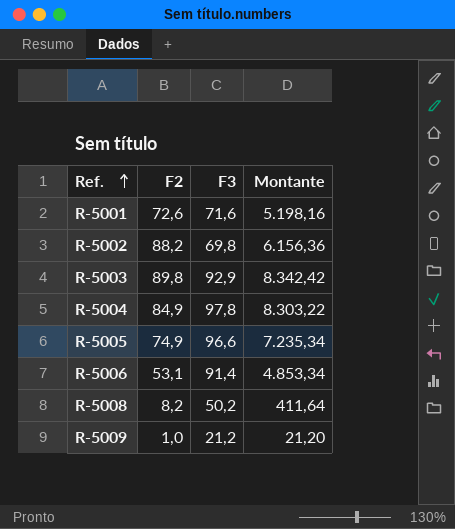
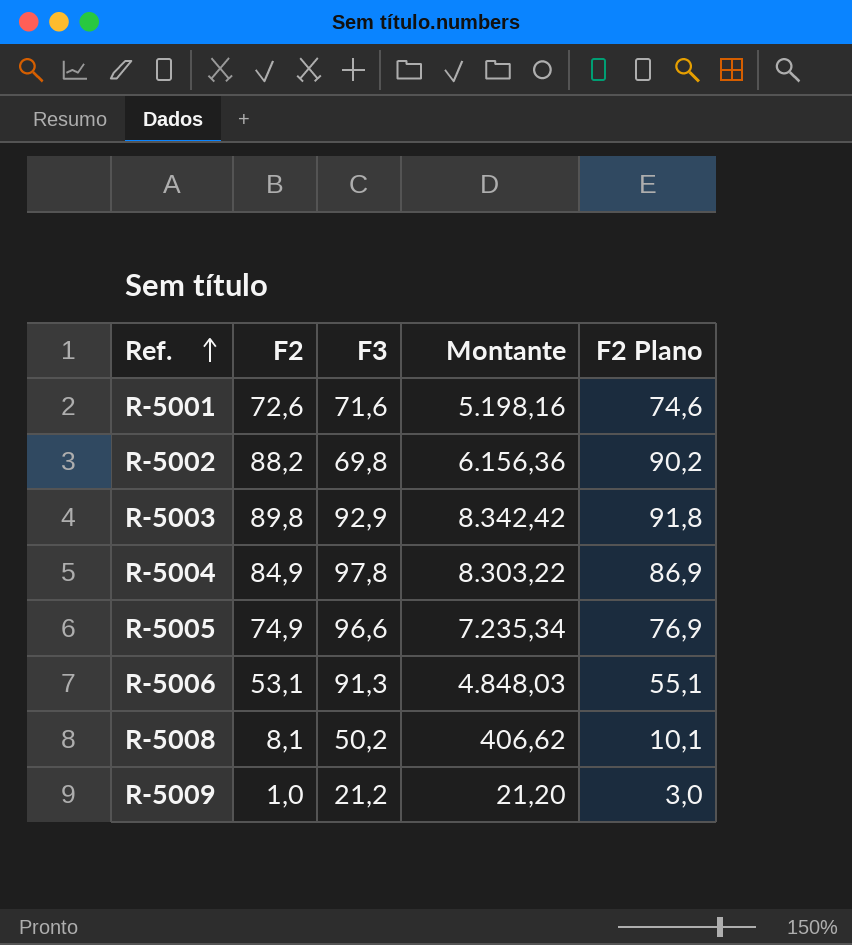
column F2 Plano | formula: none -> [F2] + 2
R-5006 | F3: 91,4 -> 91,3
R-5006 | Montante: 4.853,34 -> 4.848,03
R-5008 | F2: 8,2 -> 8,1
R-5008 | Montante: 411,64 -> 406,62

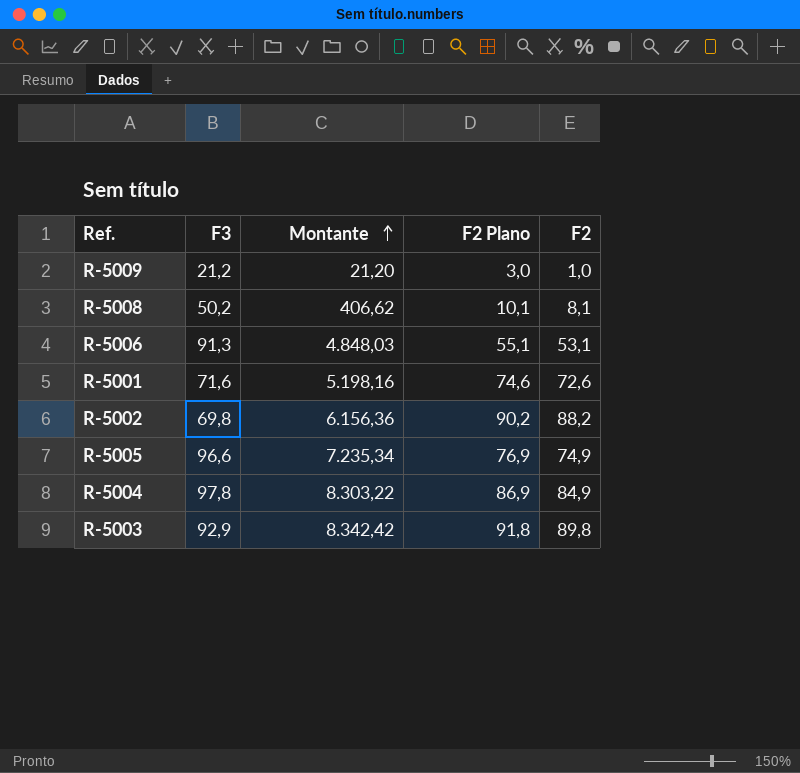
row order: Ref. ascending -> Montante ascending
column F2 | position: 2 -> 5

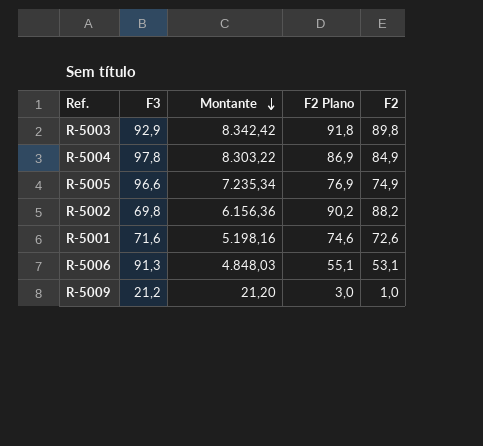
row order: Montante ascending -> Montante descending
row R-5008: 50,2 | 406,62 | 10,1 | 8,1 -> none

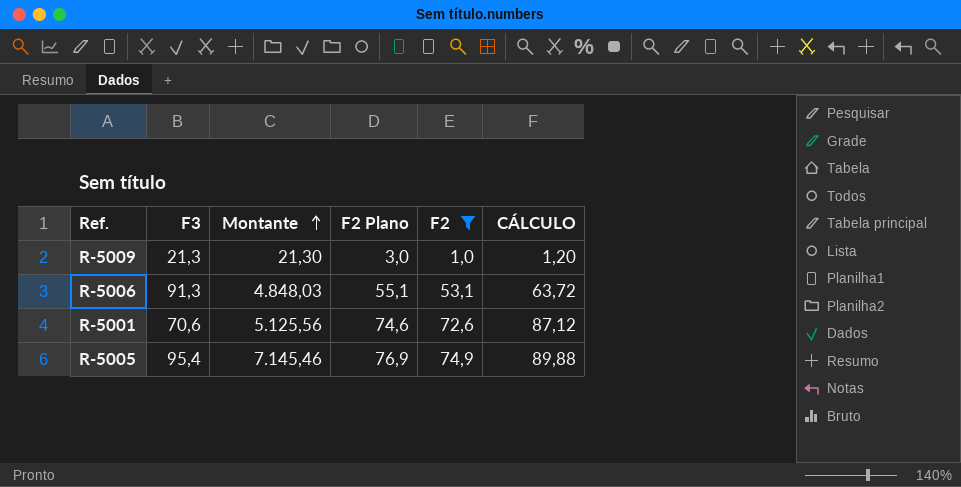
filter: none -> F2 <= 74,9
row order: Montante descending -> Montante ascending
column CÁLCULO | formula: none -> [F2] * 1,2
R-5009 | F3: 21,2 -> 21,3
R-5009 | Montante: 21,20 -> 21,30
R-5001 | F3: 71,6 -> 70,6
R-5001 | Montante: 5.198,16 -> 5.125,56
R-5005 | F3: 96,6 -> 95,4
R-5005 | Montante: 7.235,34 -> 7.145,46

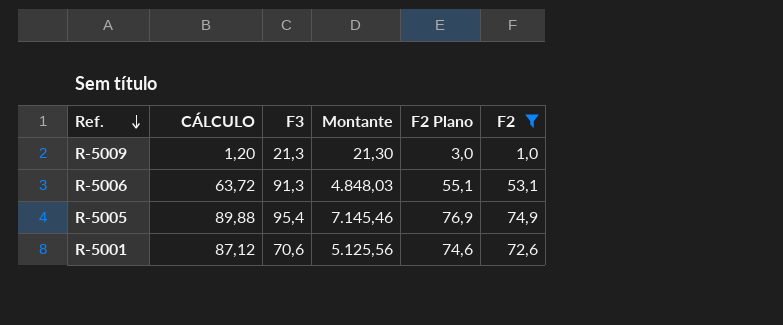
row order: Montante ascending -> Ref. descending
column CÁLCULO | position: 6 -> 2

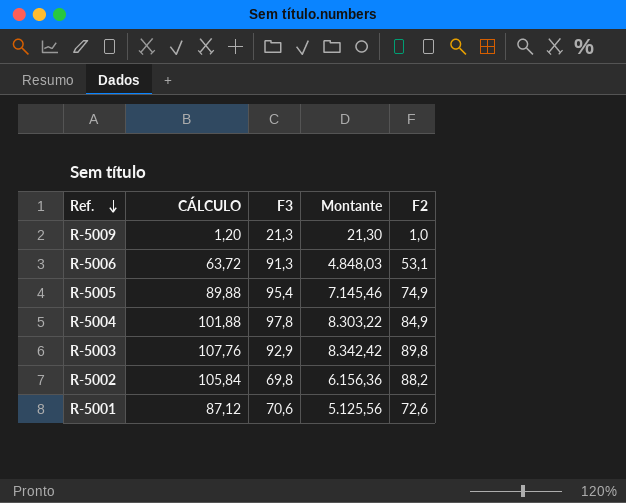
filter: F2 <= 74,9 -> none
column F2 Plano | formula: [F2] + 2 -> none

